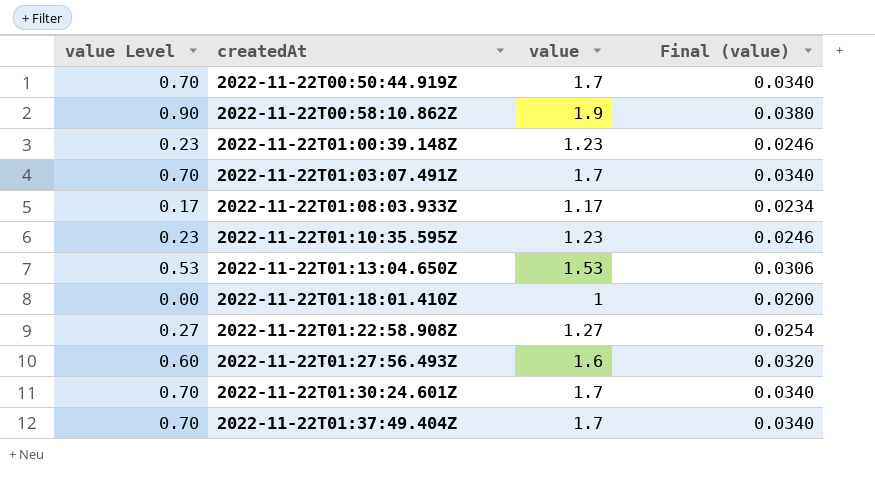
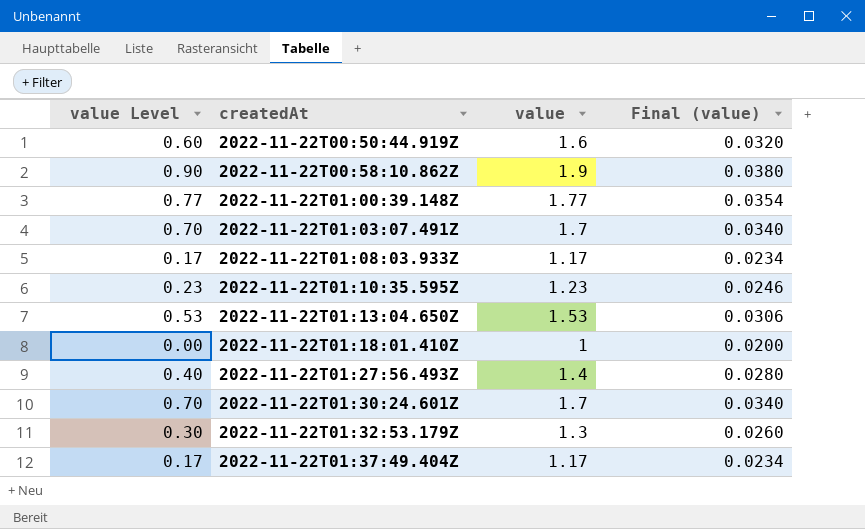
row 2022-11-22T01:22:58.908Z: 0.27 | 1.27 | 0.0254 -> none
2022-11-22T00:50:44.919Z | value Level: 0.70 -> 0.60
2022-11-22T00:50:44.919Z | value: 1.7 -> 1.6
2022-11-22T00:50:44.919Z | Final (value): 0.0340 -> 0.0320
2022-11-22T01:00:39.148Z | value Level: 0.23 -> 0.77
2022-11-22T01:00:39.148Z | value: 1.23 -> 1.77
2022-11-22T01:00:39.148Z | Final (value): 0.0246 -> 0.0354
2022-11-22T01:27:56.493Z | value Level: 0.60 -> 0.40
2022-11-22T01:27:56.493Z | value: 1.6 -> 1.4
2022-11-22T01:27:56.493Z | Final (value): 0.0320 -> 0.0280
row 2022-11-22T01:32:53.179Z: none -> 0.30 | 1.3 | 0.0260
2022-11-22T01:37:49.404Z | value Level: 0.70 -> 0.17
2022-11-22T01:37:49.404Z | value: 1.7 -> 1.17
2022-11-22T01:37:49.404Z | Final (value): 0.0340 -> 0.0234

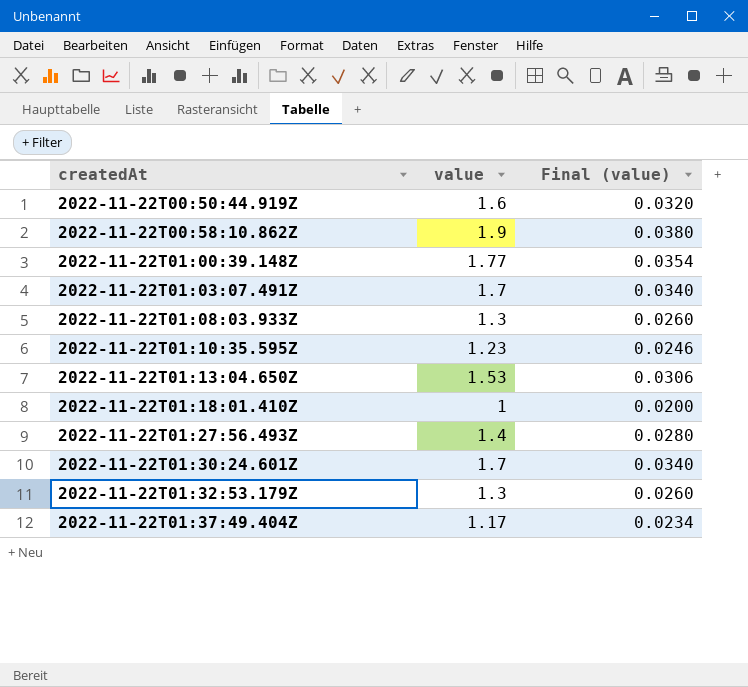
column value Level | formula: [value] - 1 -> none
2022-11-22T01:08:03.933Z | value: 1.17 -> 1.3
2022-11-22T01:08:03.933Z | Final (value): 0.0234 -> 0.0260

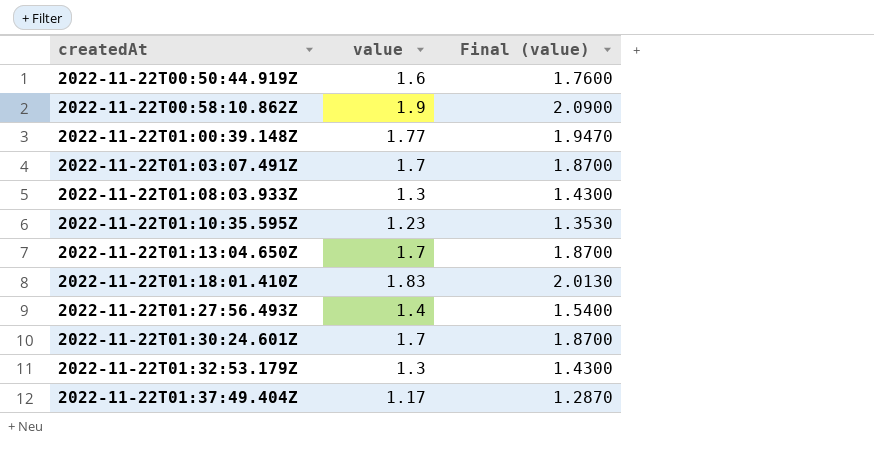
column Final (value) | formula: [value] * 0.02 -> [value] * 1.1
2022-11-22T01:13:04.650Z | value: 1.53 -> 1.7
2022-11-22T01:18:01.410Z | value: 1 -> 1.83

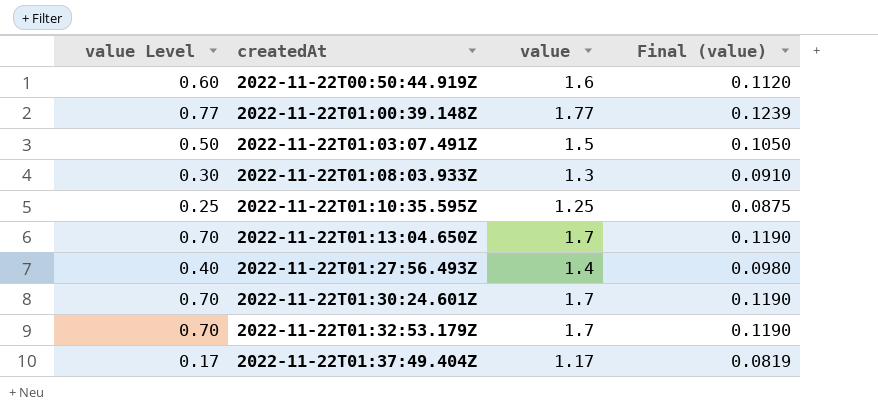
column value Level | formula: none -> [value] - 1
column Final (value) | formula: [value] * 1.1 -> [value] * 0.07
row 2022-11-22T00:58:10.862Z: 1.9 | 2.0900 -> none
row 2022-11-22T01:18:01.410Z: 1.83 | 2.0130 -> none
2022-11-22T01:03:07.491Z | value: 1.7 -> 1.5
2022-11-22T01:10:35.595Z | value: 1.23 -> 1.25
2022-11-22T01:32:53.179Z | value: 1.3 -> 1.7

